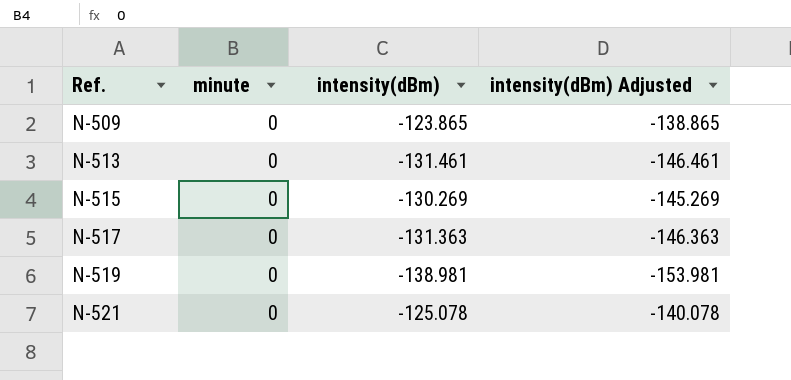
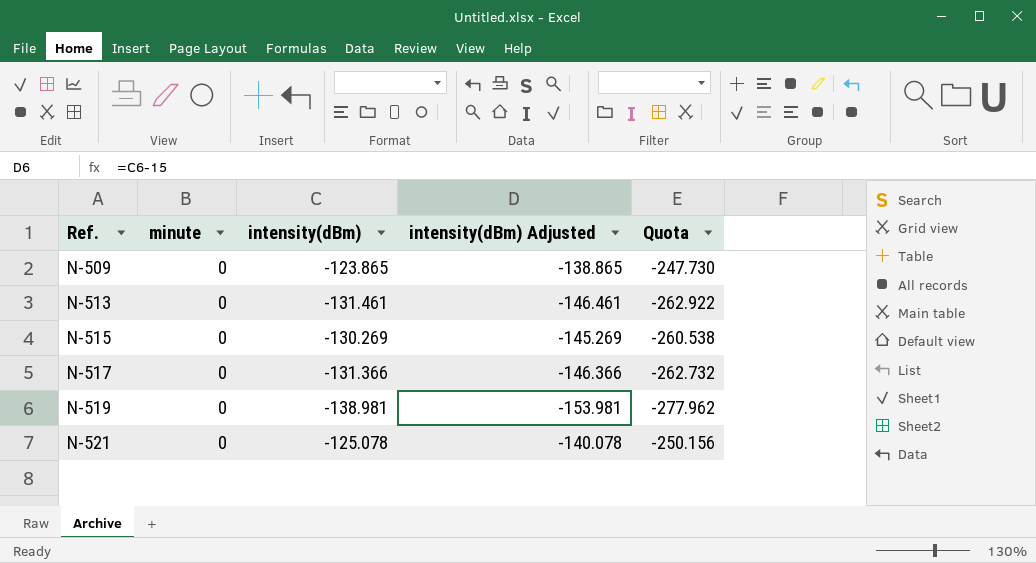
column Quota | formula: none -> [intensity(dBm)] * 2
N-517 | intensity(dBm): -131.363 -> -131.366
N-517 | intensity(dBm) Adjusted: -146.363 -> -146.366

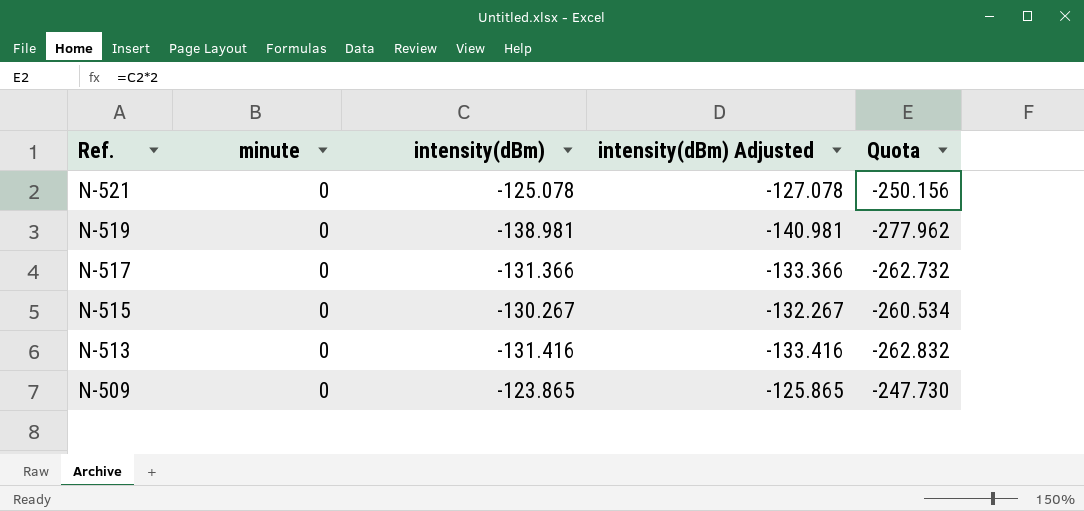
row order: Ref. ascending -> Ref. descending
column intensity(dBm) Adjusted | formula: [intensity(dBm)] - 15 -> [intensity(dBm)] - 2
N-515 | intensity(dBm): -130.269 -> -130.267
N-515 | Quota: -260.538 -> -260.534
N-513 | intensity(dBm): -131.461 -> -131.416
N-513 | Quota: -262.922 -> -262.832

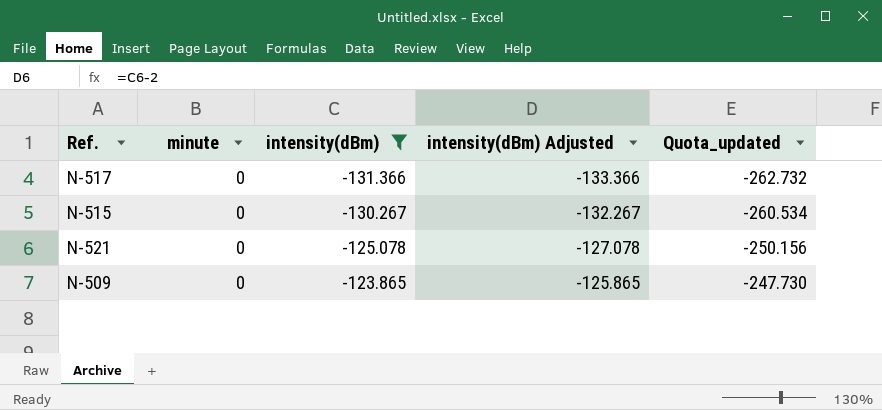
filter: none -> intensity(dBm) >= -131.366
row order: Ref. descending -> intensity(dBm) ascending
column name: Quota -> Quota_updated

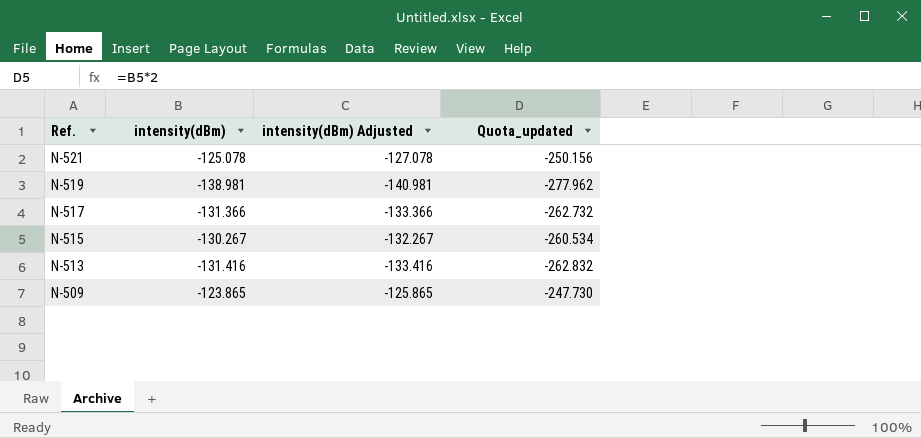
filter: intensity(dBm) >= -131.366 -> none
row order: intensity(dBm) ascending -> Ref. descending
column minute | position: 2 -> none

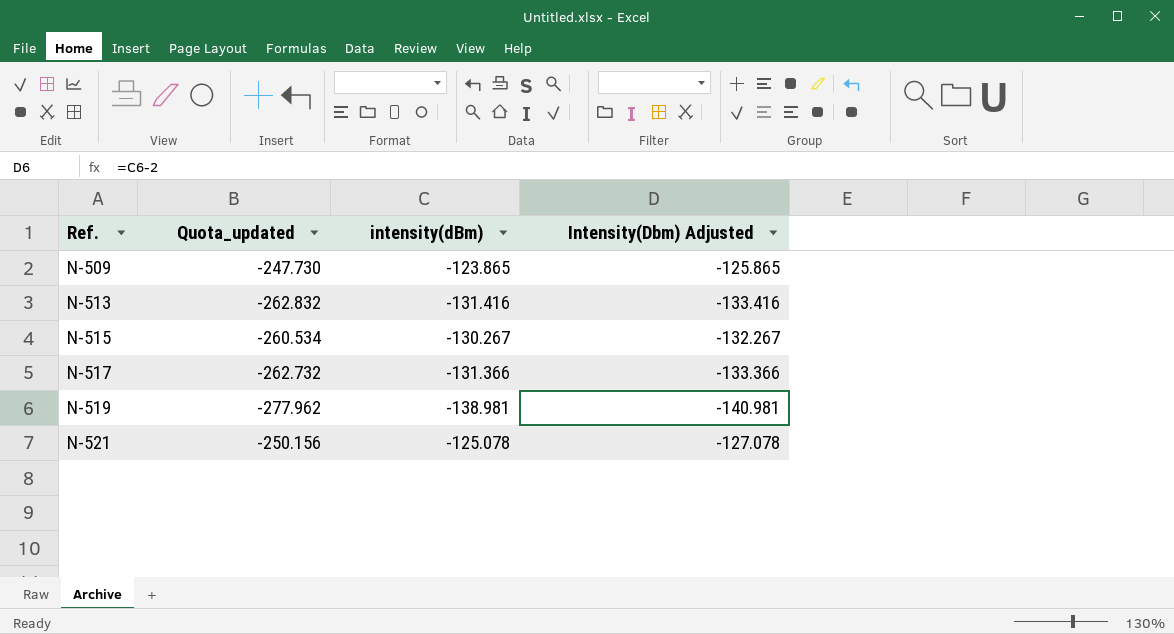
row order: Ref. descending -> Ref. ascending
column Quota_updated | position: 4 -> 2
column name: intensity(dBm) Adjusted -> Intensity(Dbm) Adjusted

